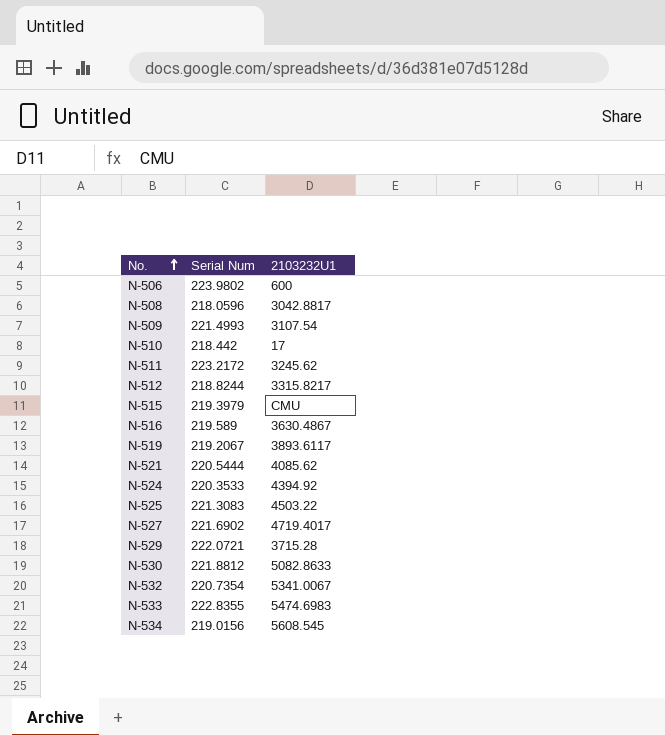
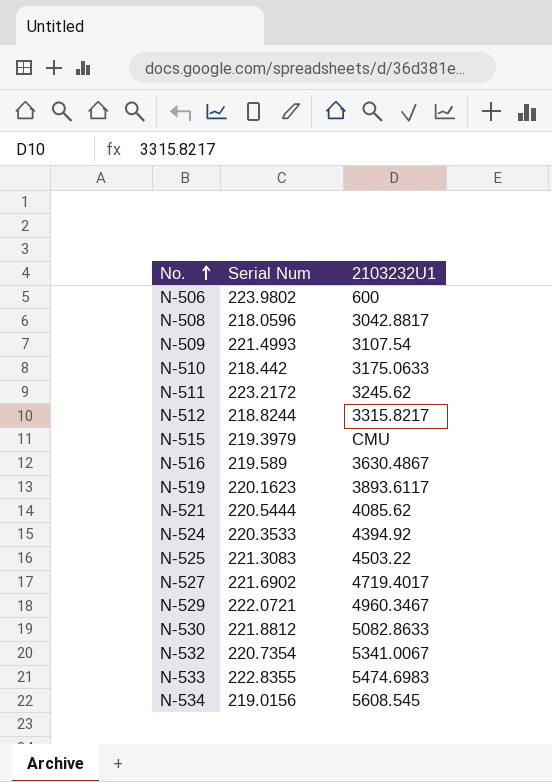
N-510 | 2103232U1: 17 -> 3175.0633
N-519 | Serial Num: 219.2067 -> 220.1623
N-529 | 2103232U1: 3715.28 -> 4960.3467

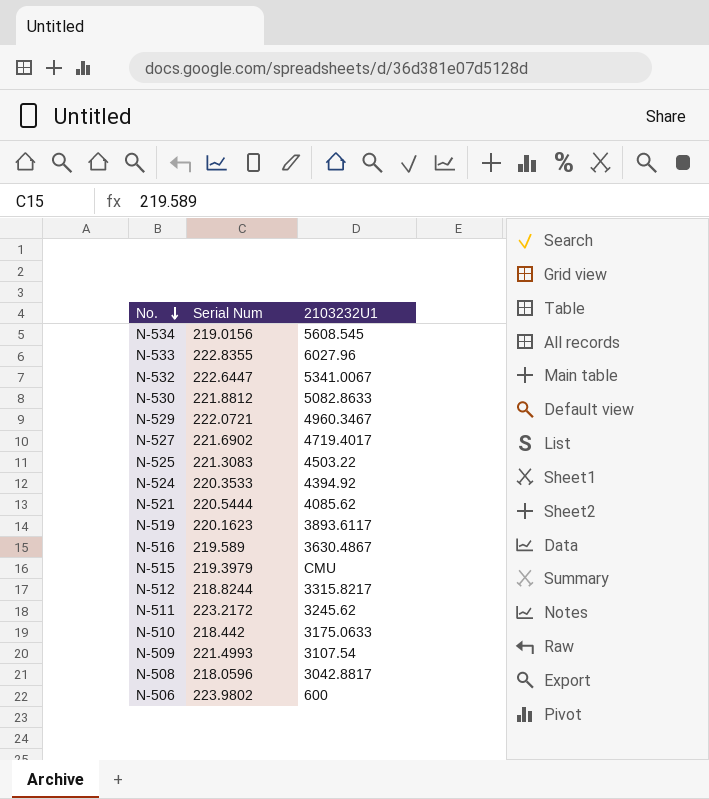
row order: No. ascending -> No. descending
N-533 | 2103232U1: 5474.6983 -> 6027.96
N-532 | Serial Num: 220.7354 -> 222.6447

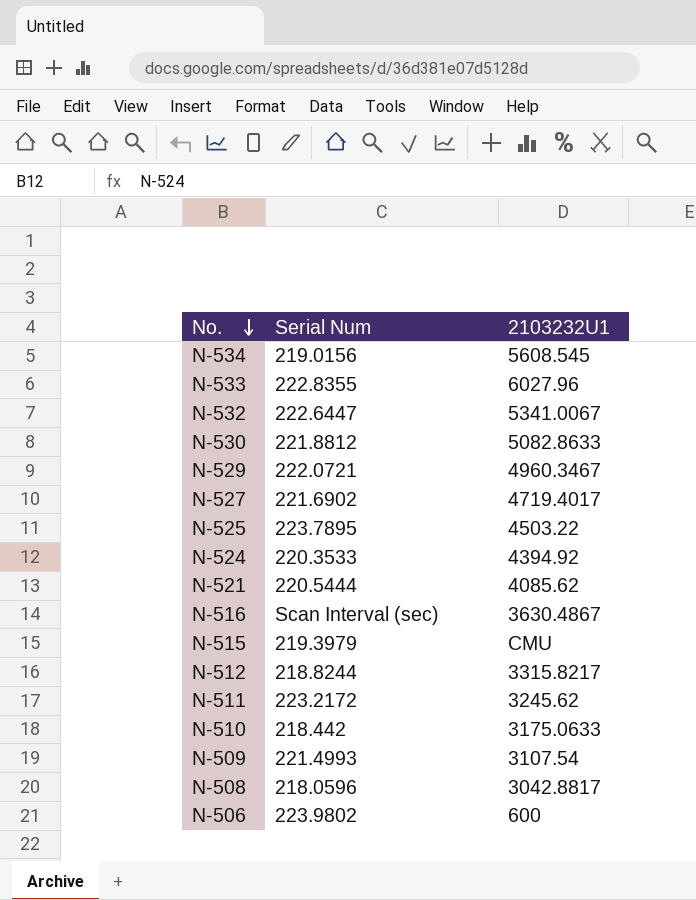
row N-519: 220.1623 | 3893.6117 -> none
N-525 | Serial Num: 221.3083 -> 223.7895
N-516 | Serial Num: 219.589 -> Scan Interval (sec)

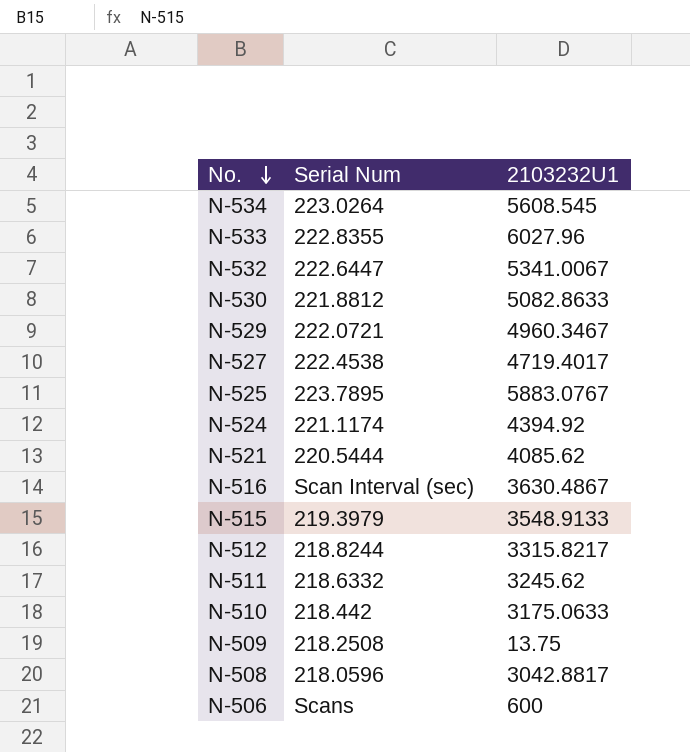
N-534 | Serial Num: 219.0156 -> 223.0264
N-527 | Serial Num: 221.6902 -> 222.4538
N-525 | 2103232U1: 4503.22 -> 5883.0767
N-524 | Serial Num: 220.3533 -> 221.1174
N-515 | 2103232U1: CMU -> 3548.9133
N-511 | Serial Num: 223.2172 -> 218.6332
N-509 | Serial Num: 221.4993 -> 218.2508
N-509 | 2103232U1: 3107.54 -> 13.75
N-506 | Serial Num: 223.9802 -> Scans

